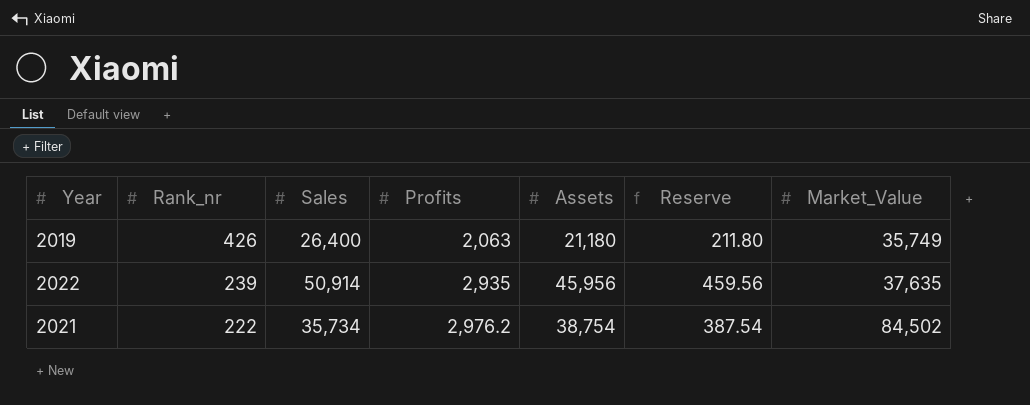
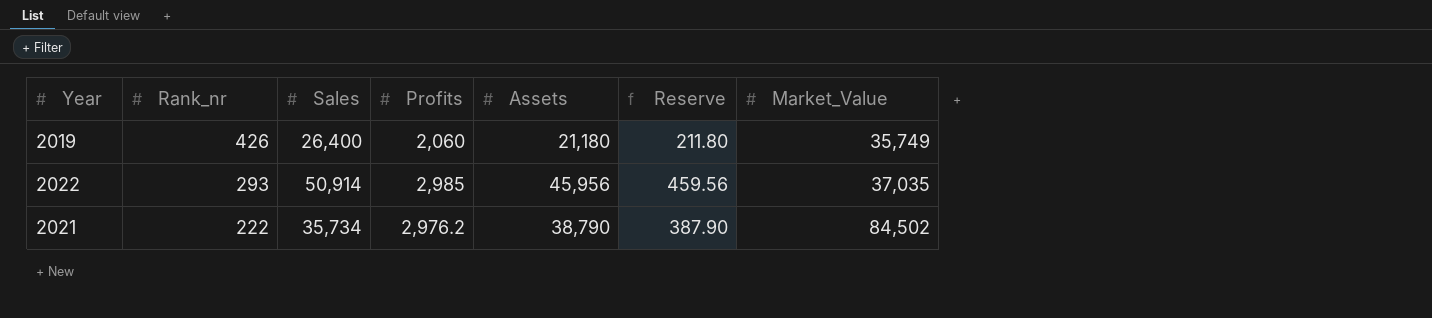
2019 | Profits: 2,063 -> 2,060
2022 | Rank_nr: 239 -> 293
2022 | Profits: 2,935 -> 2,985
2022 | Market_Value: 37,635 -> 37,035
2021 | Assets: 38,754 -> 38,790
2021 | Reserve: 387.54 -> 387.90

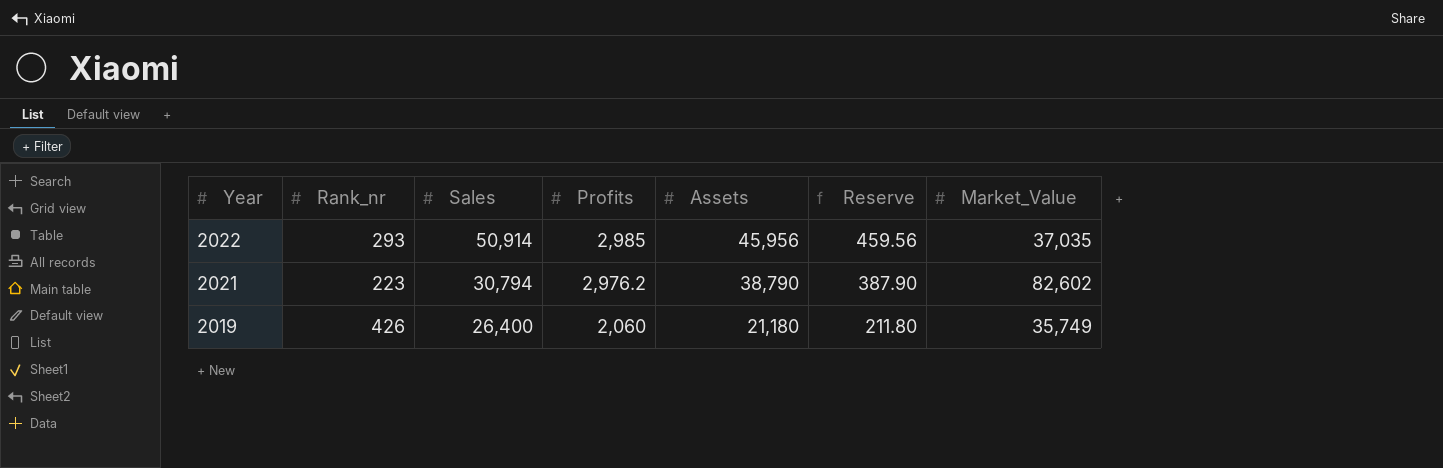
row order: Rank_nr descending -> Year descending
2021 | Rank_nr: 222 -> 223
2021 | Sales: 35,734 -> 30,794
2021 | Market_Value: 84,502 -> 82,602

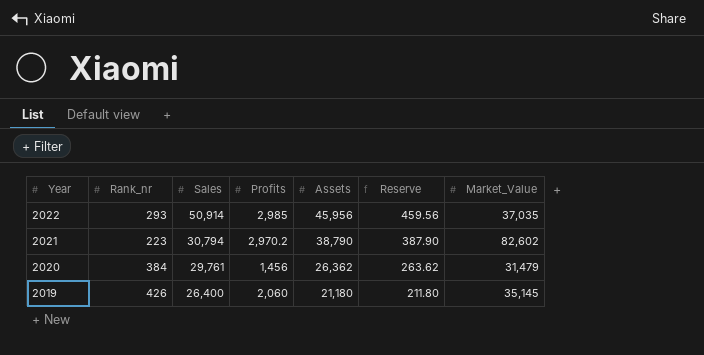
2021 | Profits: 2,976.2 -> 2,970.2
row 2020: none -> 384 | 29,761 | 1,456 | 26,362 | 263.62 | 31,479
2019 | Market_Value: 35,749 -> 35,145

